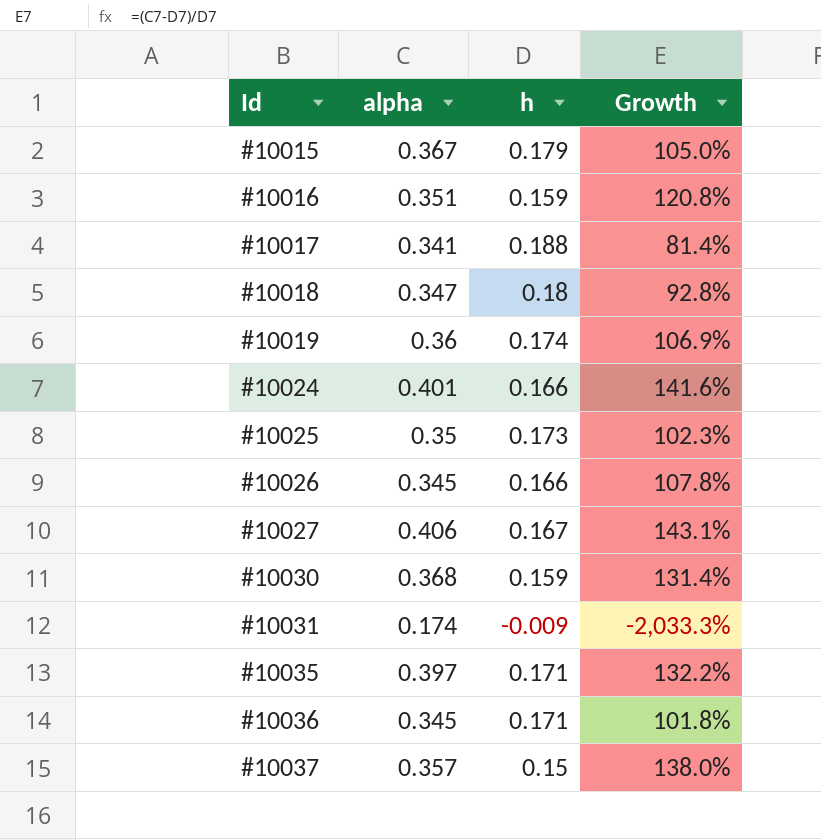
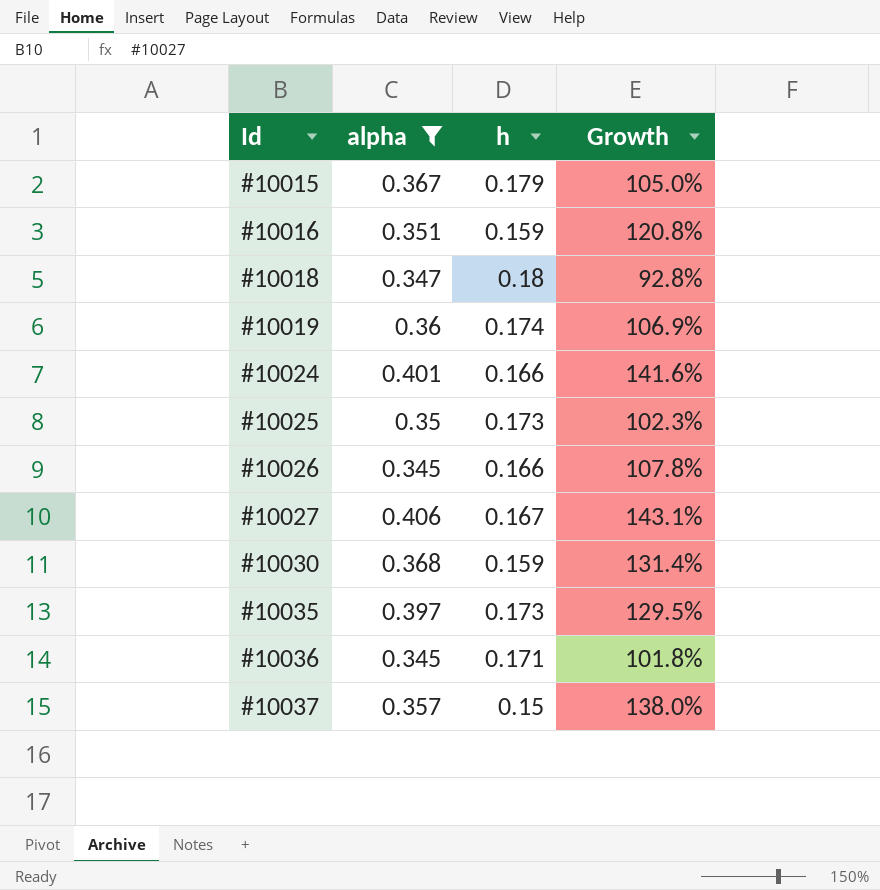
filter: none -> alpha >= 0.345
#10035 | h: 0.171 -> 0.173
#10035 | Growth: 132.2% -> 129.5%

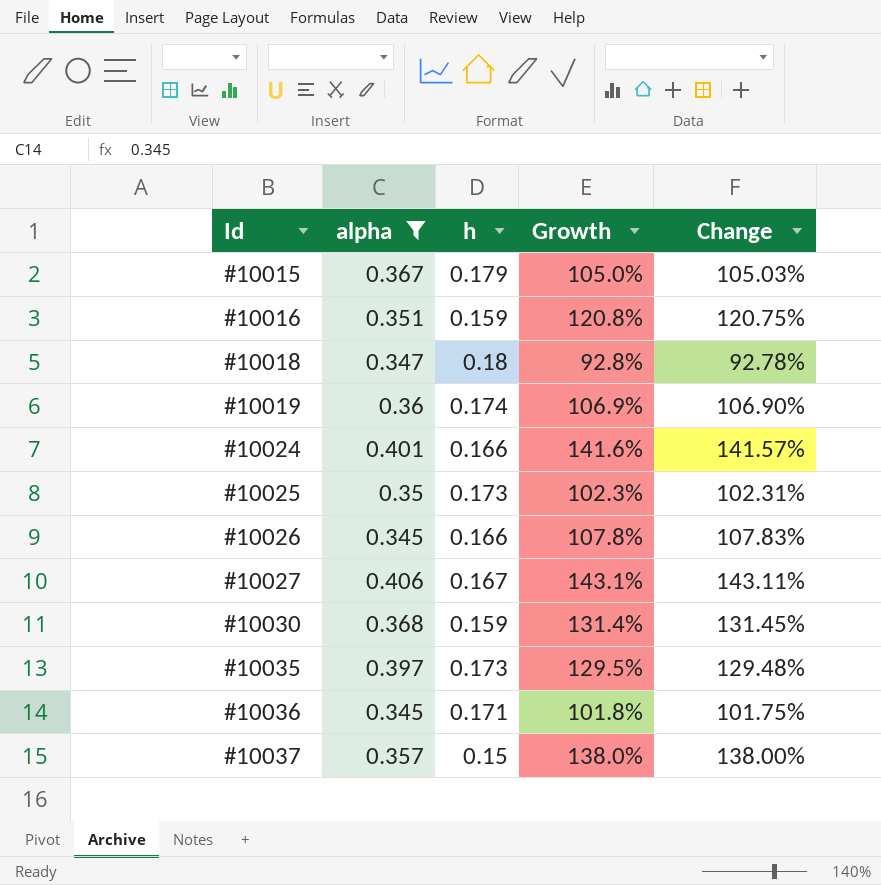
column Change | formula: none -> ([alpha] - [h]) / [h]

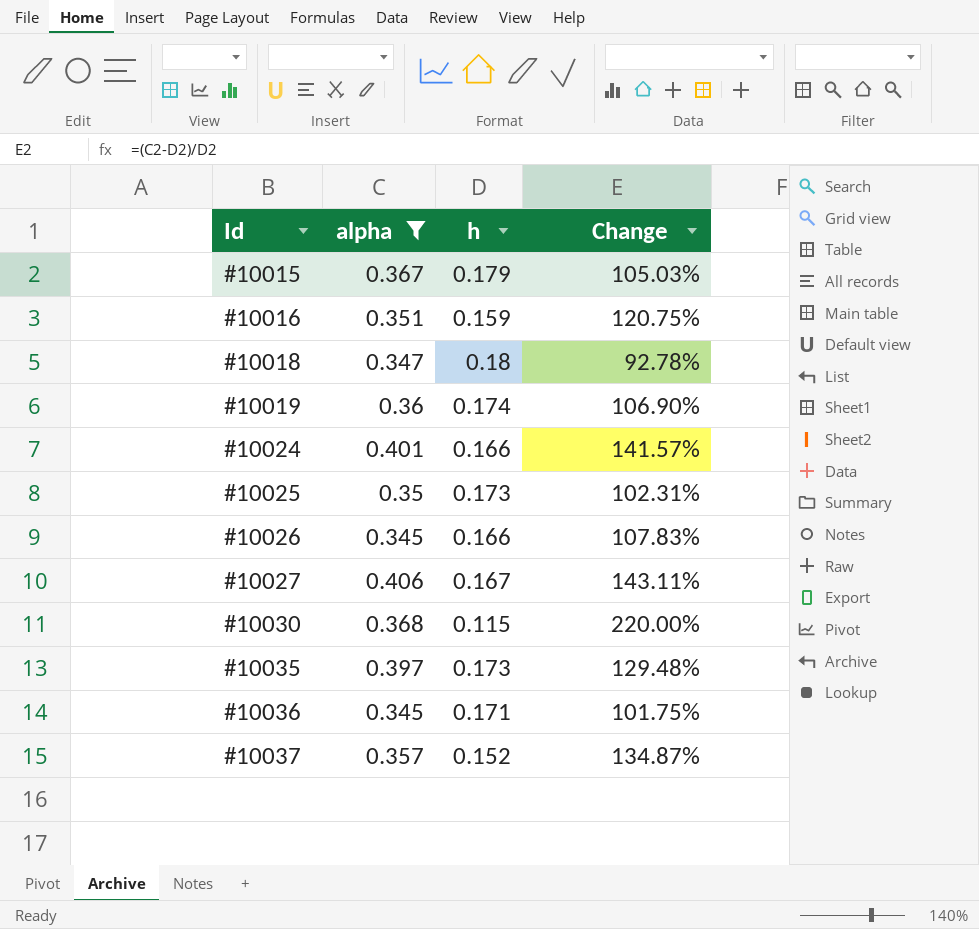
column Growth | formula: ([alpha] - [h]) / [h] -> none
#10030 | h: 0.159 -> 0.115
#10030 | Change: 131.45% -> 220.00%
#10037 | h: 0.15 -> 0.152
#10037 | Change: 138.00% -> 134.87%

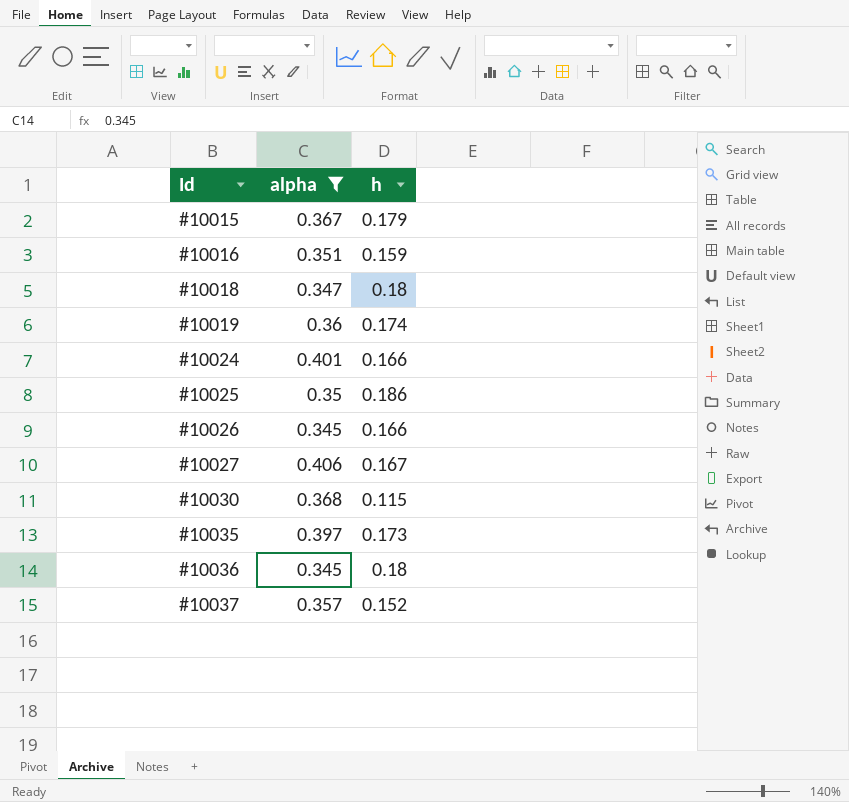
column Change | formula: ([alpha] - [h]) / [h] -> none
#10025 | h: 0.173 -> 0.186
#10036 | h: 0.171 -> 0.18

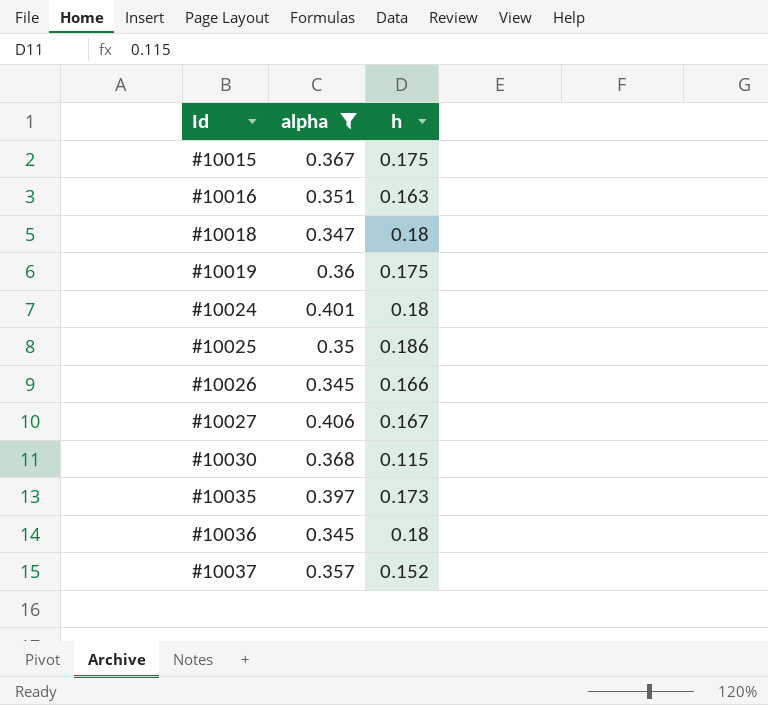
#10015 | h: 0.179 -> 0.175
#10016 | h: 0.159 -> 0.163
#10019 | h: 0.174 -> 0.175
#10024 | h: 0.166 -> 0.18

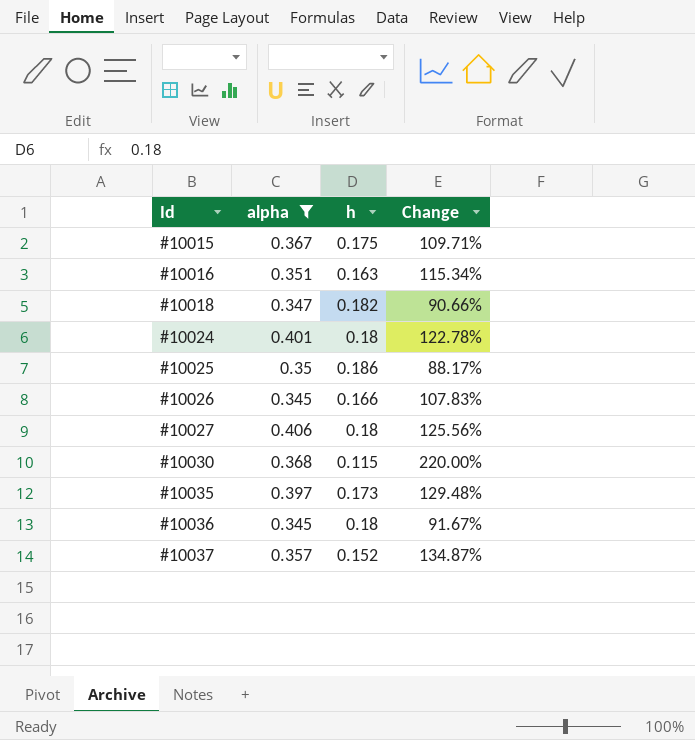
column Change | formula: none -> ([alpha] - [h]) / [h]
row #10019: 0.36 | 0.175 -> none
#10018 | h: 0.18 -> 0.182
#10027 | h: 0.167 -> 0.18

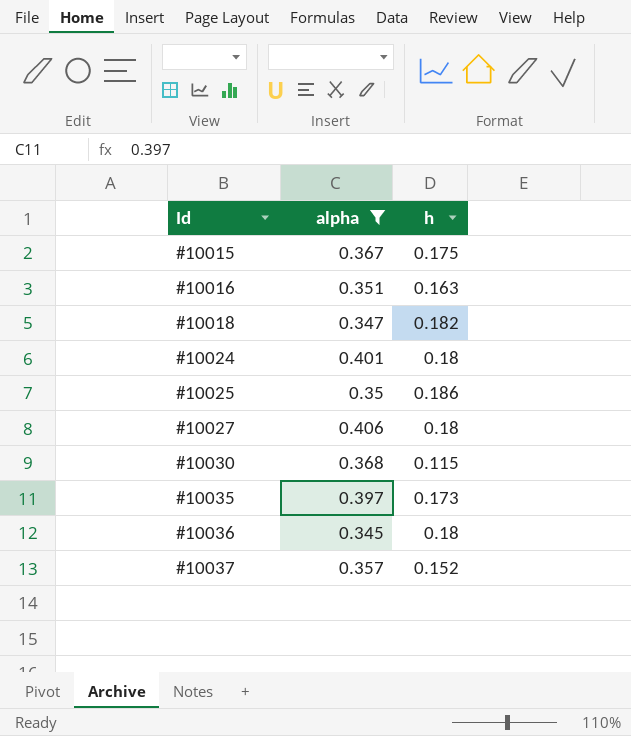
column Change | formula: ([alpha] - [h]) / [h] -> none
row #10026: 0.345 | 0.166 | 107.83% -> none

